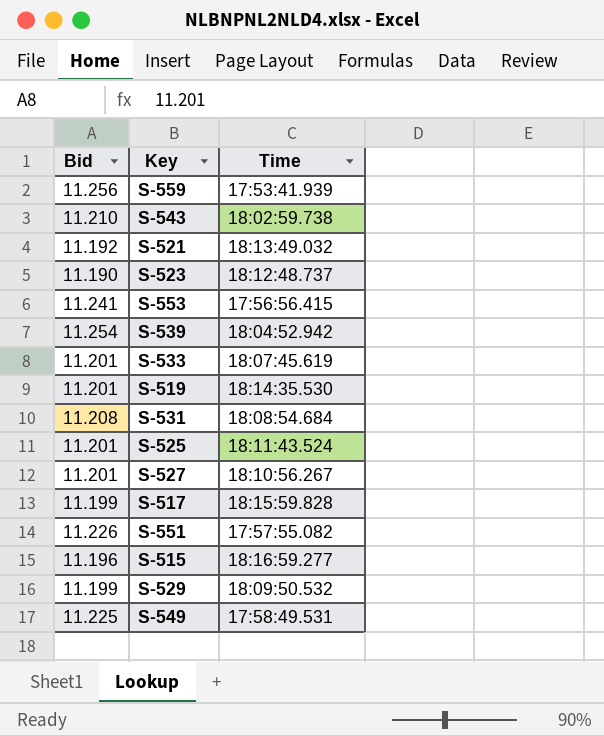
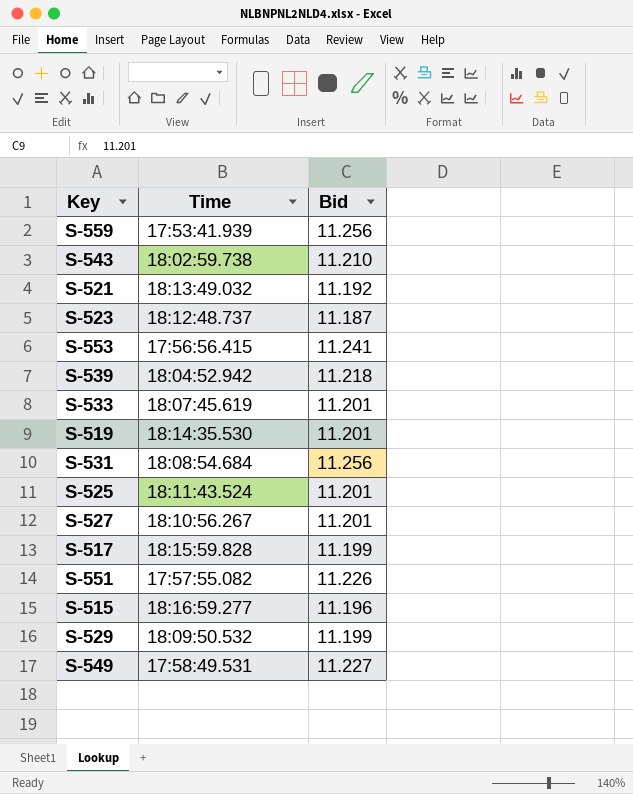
column Bid | position: 1 -> 3
S-523 | Bid: 11.190 -> 11.187
S-539 | Bid: 11.254 -> 11.218
S-531 | Bid: 11.208 -> 11.256
S-549 | Bid: 11.225 -> 11.227

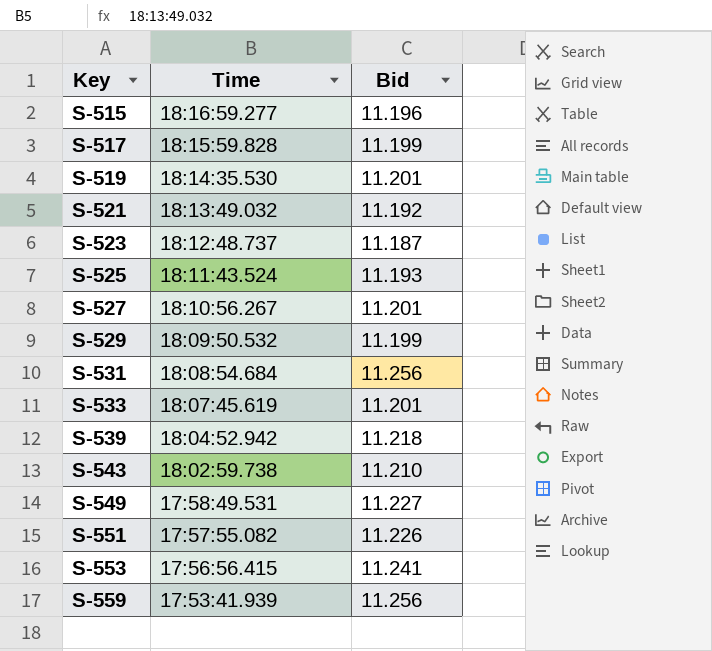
row order: none -> Key ascending
S-525 | Bid: 11.201 -> 11.193

